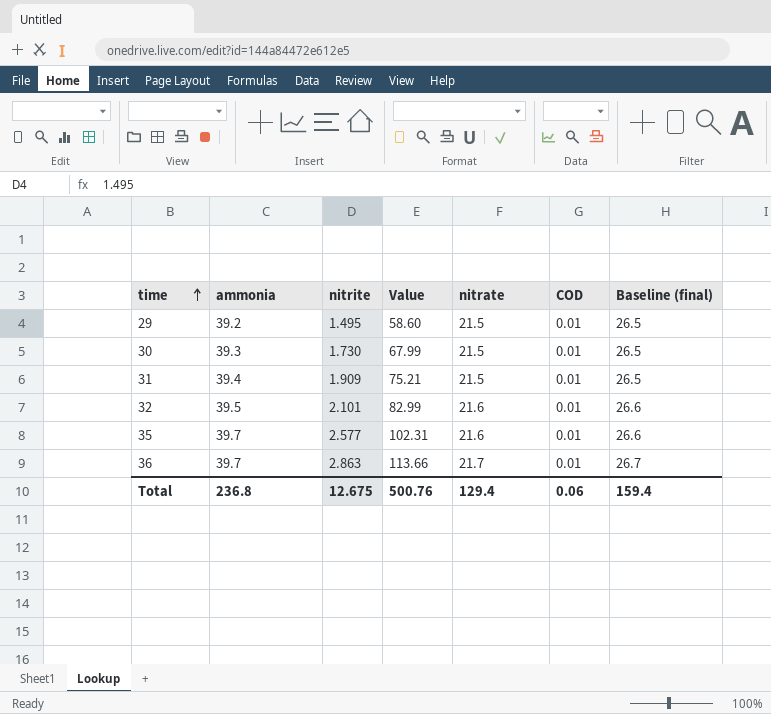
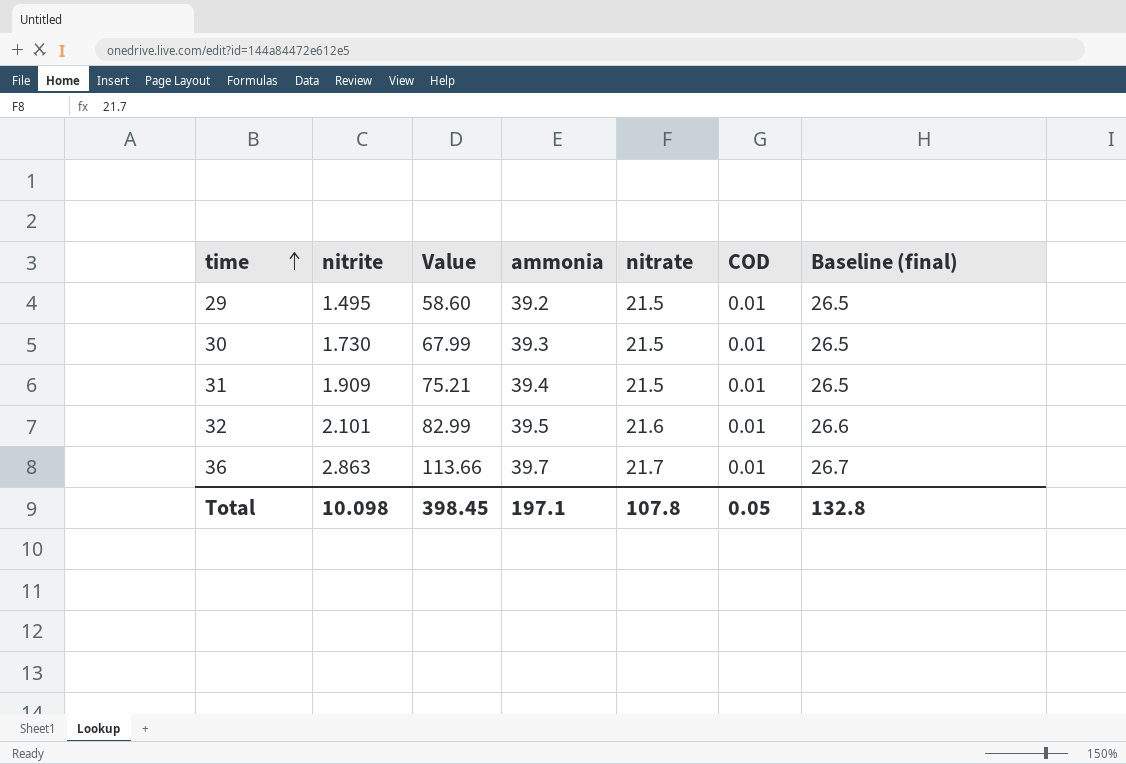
column ammonia | position: 2 -> 4
row 35: 39.7 | 2.577 | 102.31 | 21.6 | 0.01 | 26.6 -> none
Total | nitrite: 12.675 -> 10.098
Total | Value: 500.76 -> 398.45
Total | ammonia: 236.8 -> 197.1
Total | nitrate: 129.4 -> 107.8
Total | COD: 0.06 -> 0.05
Total | Baseline (final): 159.4 -> 132.8

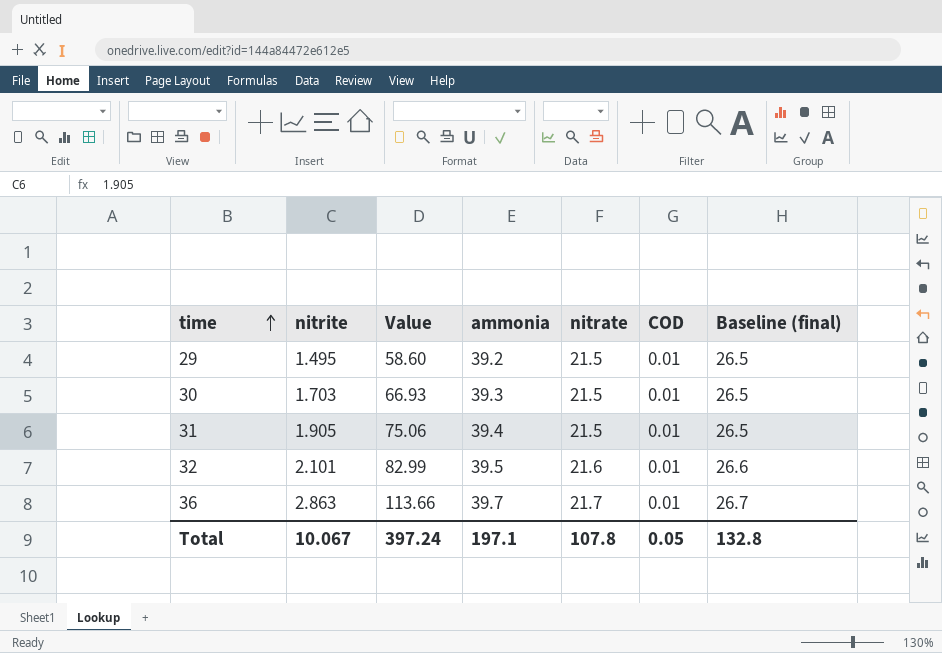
30 | nitrite: 1.730 -> 1.703
30 | Value: 67.99 -> 66.93
31 | nitrite: 1.909 -> 1.905
31 | Value: 75.21 -> 75.06
Total | nitrite: 10.098 -> 10.067
Total | Value: 398.45 -> 397.24

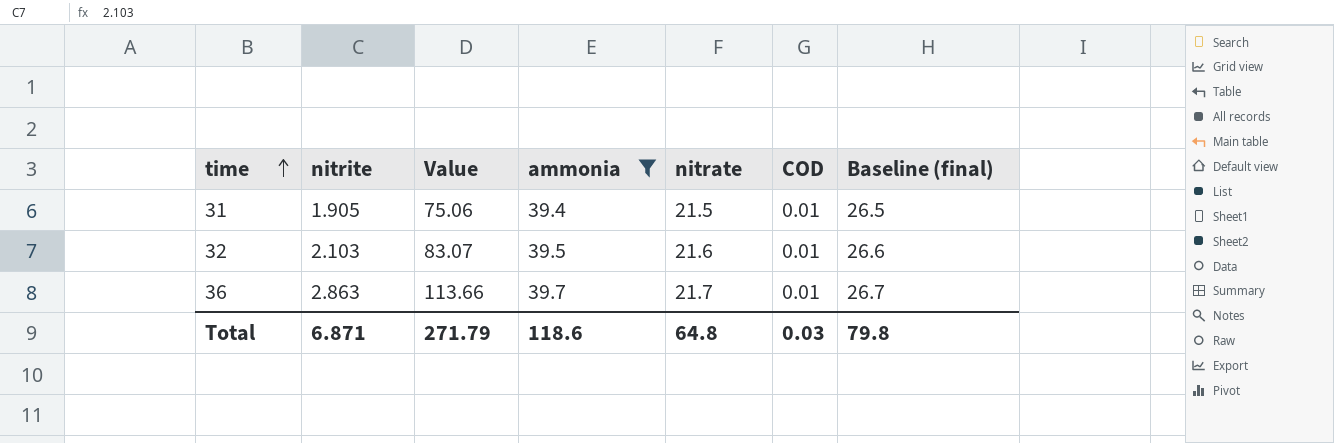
filter: none -> ammonia >= 39.4
32 | nitrite: 2.101 -> 2.103
32 | Value: 82.99 -> 83.07
Total | nitrite: 10.067 -> 6.871
Total | Value: 397.24 -> 271.79
Total | ammonia: 197.1 -> 118.6
Total | nitrate: 107.8 -> 64.8
Total | COD: 0.05 -> 0.03
Total | Baseline (final): 132.8 -> 79.8

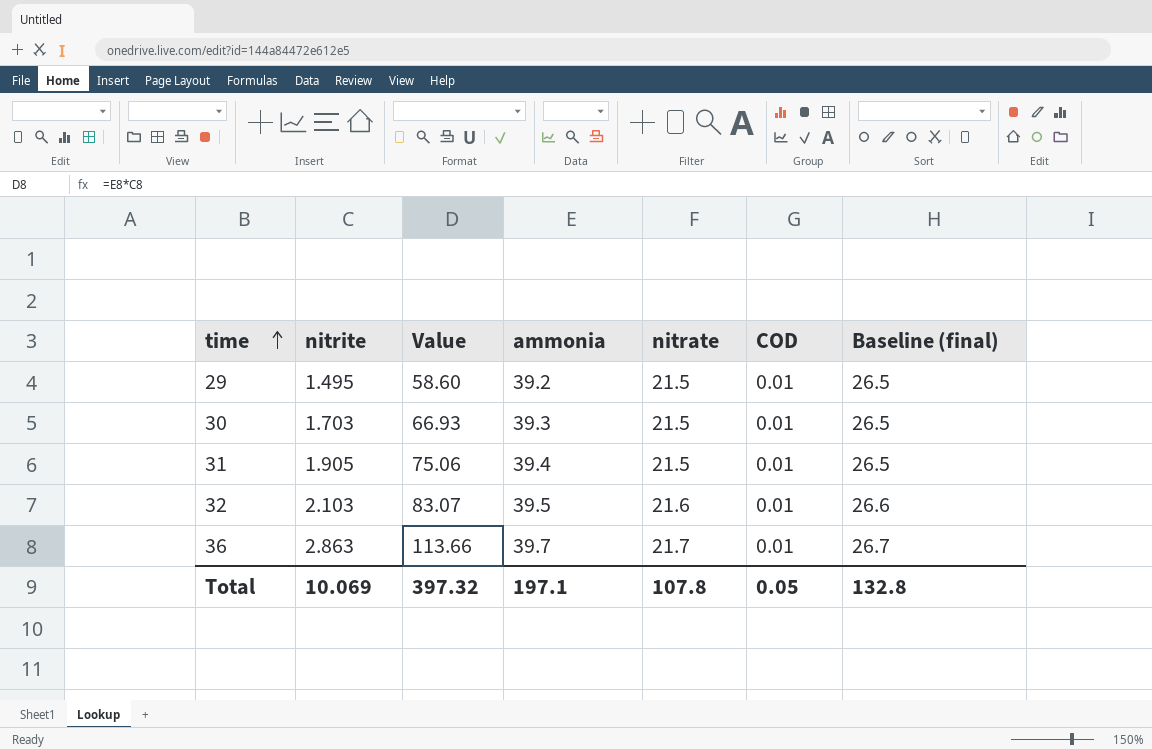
filter: ammonia >= 39.4 -> none
Total | nitrite: 6.871 -> 10.069
Total | Value: 271.79 -> 397.32
Total | ammonia: 118.6 -> 197.1
Total | nitrate: 64.8 -> 107.8
Total | COD: 0.03 -> 0.05
Total | Baseline (final): 79.8 -> 132.8

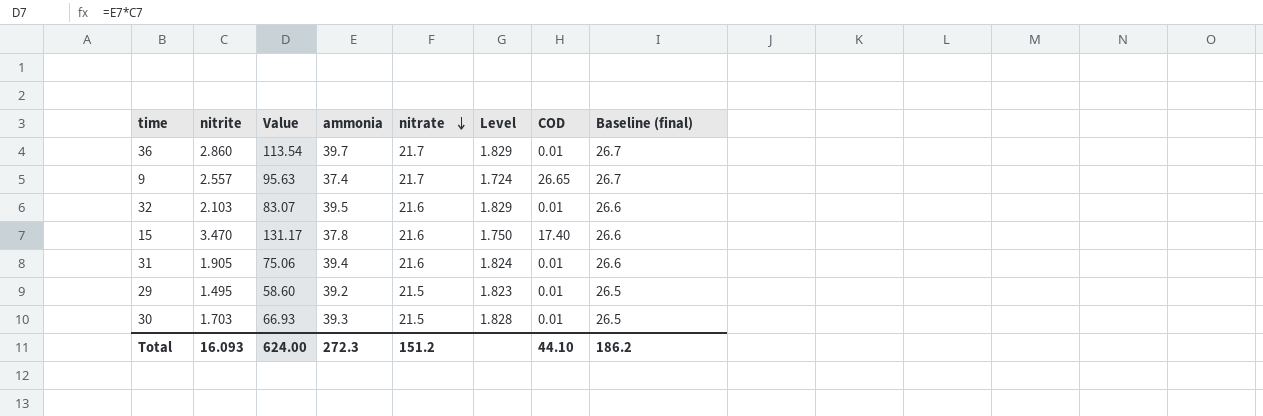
row order: time ascending -> nitrate descending
column Level | formula: none -> [ammonia] / [nitrate]
36 | nitrite: 2.863 -> 2.860
36 | Value: 113.66 -> 113.54
row 9: none -> 2.557 | 95.63 | 37.4 | 21.7 | 1.724 | 26.65 | 26.7
row 15: none -> 3.470 | 131.17 | 37.8 | 21.6 | 1.750 | 17.40 | 26.6
31 | nitrate: 21.5 -> 21.6
31 | Baseline (final): 26.5 -> 26.6
Total | nitrite: 10.069 -> 16.093
Total | Value: 397.32 -> 624.00
Total | ammonia: 197.1 -> 272.3
Total | nitrate: 107.8 -> 151.2
Total | COD: 0.05 -> 44.10
Total | Baseline (final): 132.8 -> 186.2

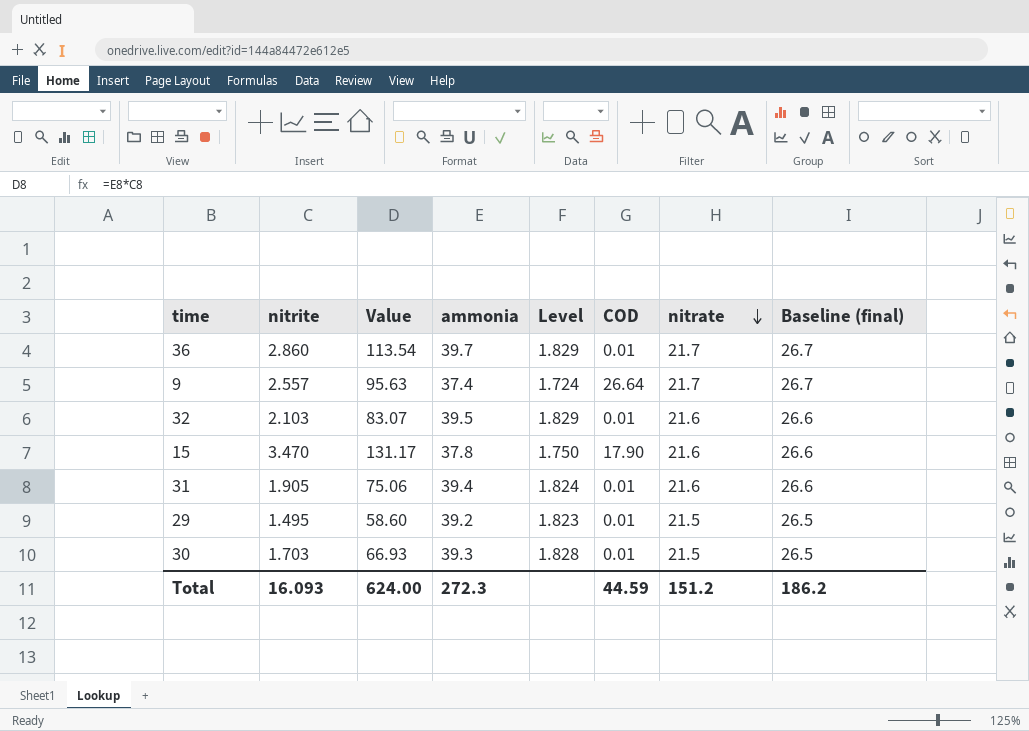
column nitrate | position: 5 -> 7
9 | COD: 26.65 -> 26.64
15 | COD: 17.40 -> 17.90
Total | COD: 44.10 -> 44.59

